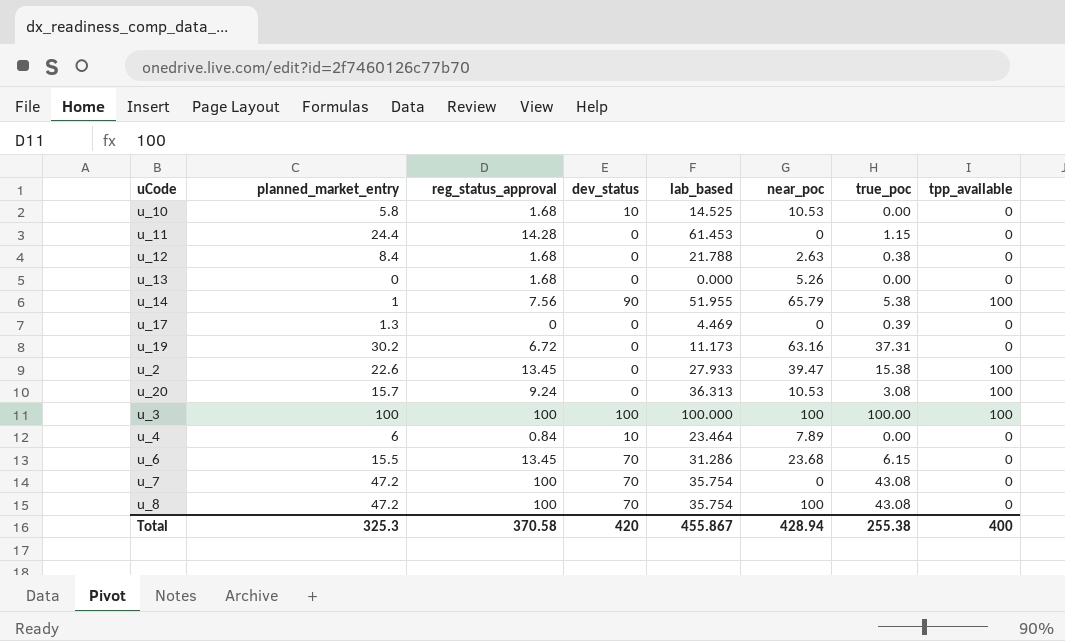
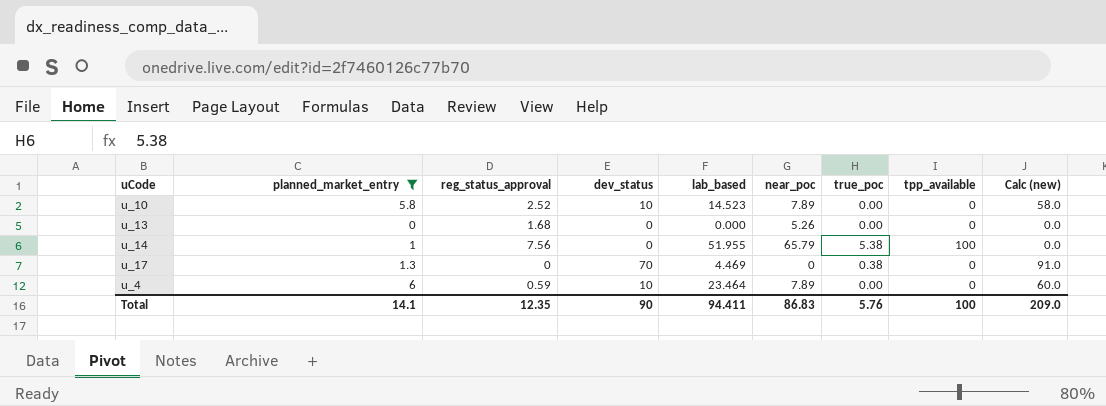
filter: none -> planned_market_entry <= 6
column Calc (new) | formula: none -> [planned_market_entry] * [dev_status]
u_10 | reg_status_approval: 1.68 -> 2.52
u_10 | lab_based: 14.525 -> 14.523
u_10 | near_poc: 10.53 -> 7.89
u_14 | dev_status: 90 -> 0
u_17 | dev_status: 0 -> 70
u_17 | true_poc: 0.39 -> 0.38
u_4 | reg_status_approval: 0.84 -> 0.59
Total | planned_market_entry: 325.3 -> 14.1
Total | reg_status_approval: 370.58 -> 12.35
Total | dev_status: 420 -> 90
Total | lab_based: 455.867 -> 94.411
Total | near_poc: 428.94 -> 86.83
Total | true_poc: 255.38 -> 5.76
Total | tpp_available: 400 -> 100

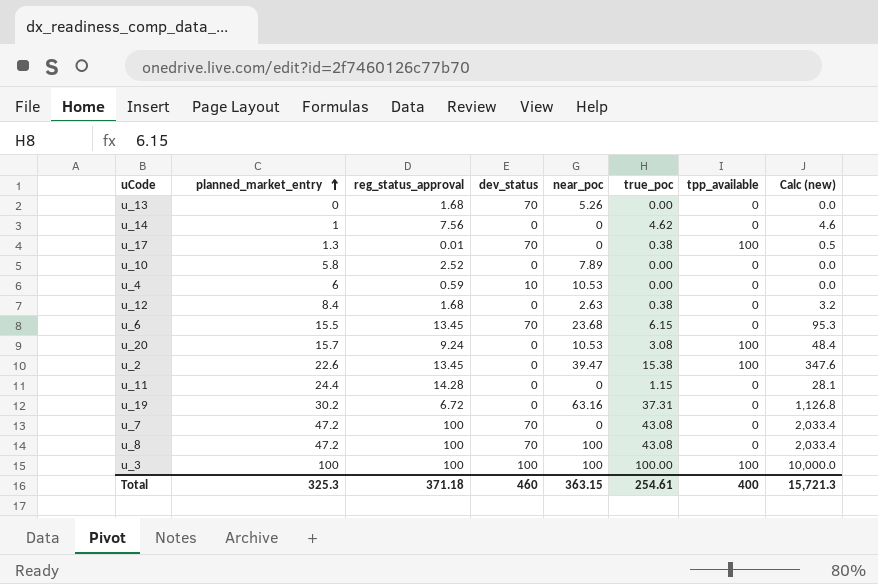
filter: planned_market_entry <= 6 -> none
row order: none -> planned_market_entry ascending
column lab_based | position: 5 -> none
column Calc (new) | formula: [planned_market_entry] * [dev_status] -> [planned_market_entry] * [true_poc]
u_13 | dev_status: 0 -> 70
u_14 | near_poc: 65.79 -> 0
u_14 | true_poc: 5.38 -> 4.62
u_14 | tpp_available: 100 -> 0
u_17 | reg_status_approval: 0 -> 0.01
u_17 | tpp_available: 0 -> 100
u_10 | dev_status: 10 -> 0
u_4 | near_poc: 7.89 -> 10.53
Total | planned_market_entry: 14.1 -> 325.3
Total | reg_status_approval: 12.35 -> 371.18
Total | dev_status: 90 -> 460
Total | near_poc: 86.83 -> 363.15
Total | true_poc: 5.76 -> 254.61
Total | tpp_available: 100 -> 400
Total | Calc (new): 209.0 -> 15,721.3

